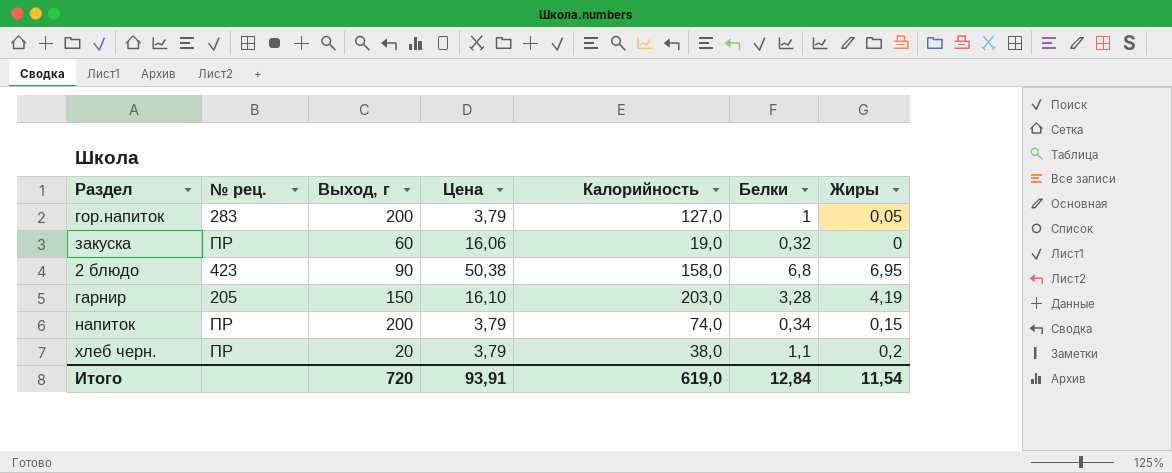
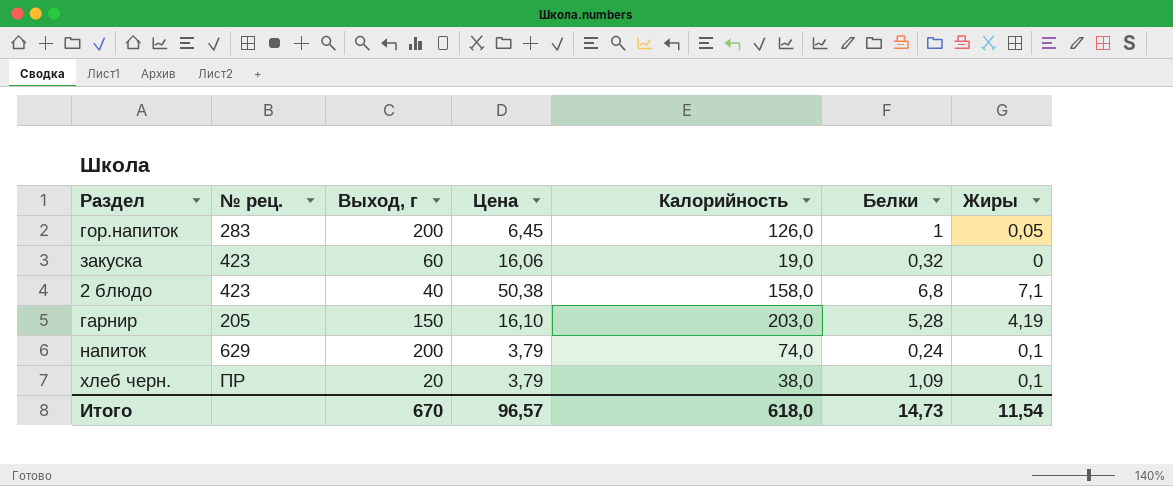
гор.напиток | Цена: 3,79 -> 6,45
гор.напиток | Калорийность: 127,0 -> 126,0
закуска | № рец.: ПР -> 423
2 блюдо | Выход, г: 90 -> 40
2 блюдо | Жиры: 6,95 -> 7,1
гарнир | Белки: 3,28 -> 5,28
напиток | № рец.: ПР -> 629
напиток | Белки: 0,34 -> 0,24
напиток | Жиры: 0,15 -> 0,1
хлеб черн. | Белки: 1,1 -> 1,09
хлеб черн. | Жиры: 0,2 -> 0,1
Итого | Выход, г: 720 -> 670
Итого | Цена: 93,91 -> 96,57
Итого | Калорийность: 619,0 -> 618,0
Итого | Белки: 12,84 -> 14,73

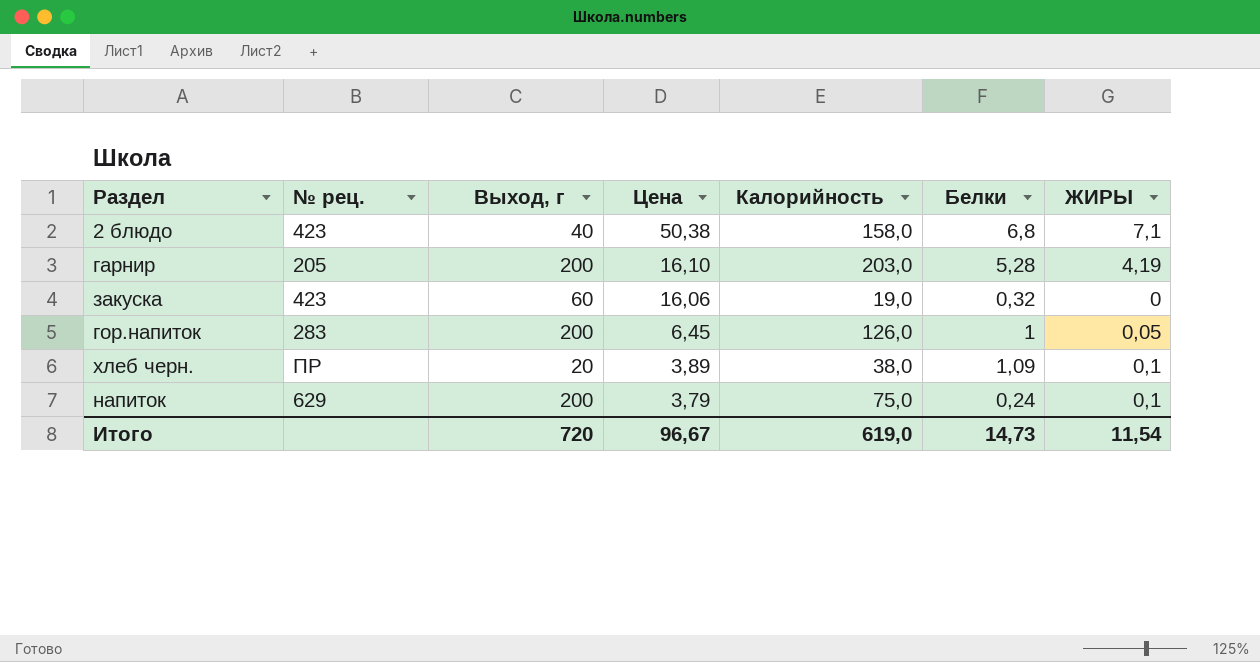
row order: none -> Цена descending
column name: Жиры -> ЖИРЫ
гарнир | Выход, г: 150 -> 200
хлеб черн. | Цена: 3,79 -> 3,89
напиток | Калорийность: 74,0 -> 75,0
Итого | Выход, г: 670 -> 720
Итого | Цена: 96,57 -> 96,67
Итого | Калорийность: 618,0 -> 619,0

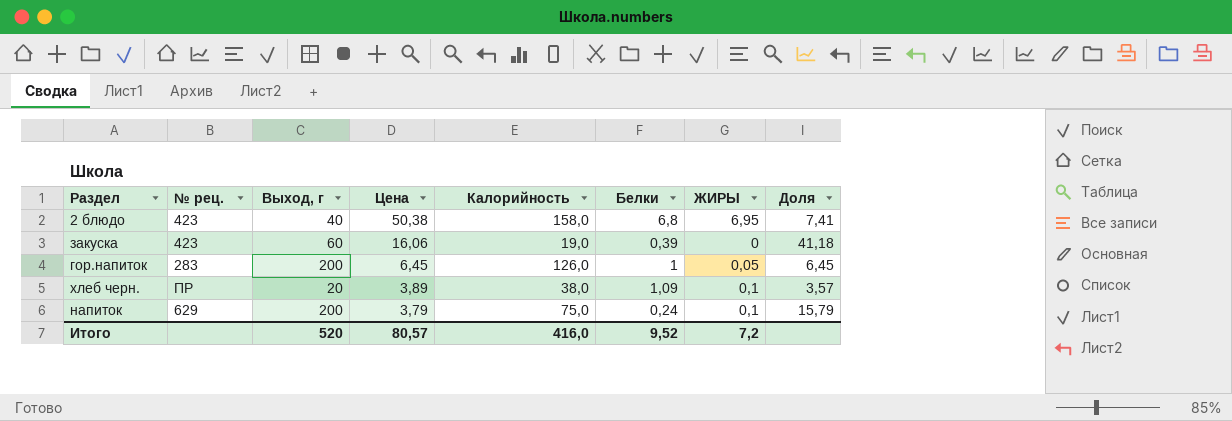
column Доля | formula: none -> [Цена] / [Белки]
row гарнир: 205 | 200 | 16,10 | 203,0 | 5,28 | 4,19 -> none
2 блюдо | ЖИРЫ: 7,1 -> 6,95
закуска | Белки: 0,32 -> 0,39
Итого | Выход, г: 720 -> 520
Итого | Цена: 96,67 -> 80,57
Итого | Калорийность: 619,0 -> 416,0
Итого | Белки: 14,73 -> 9,52
Итого | ЖИРЫ: 11,54 -> 7,2

